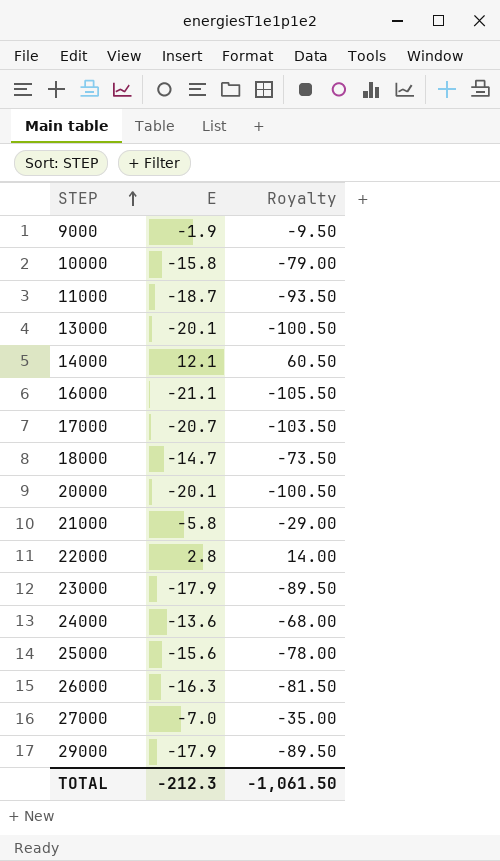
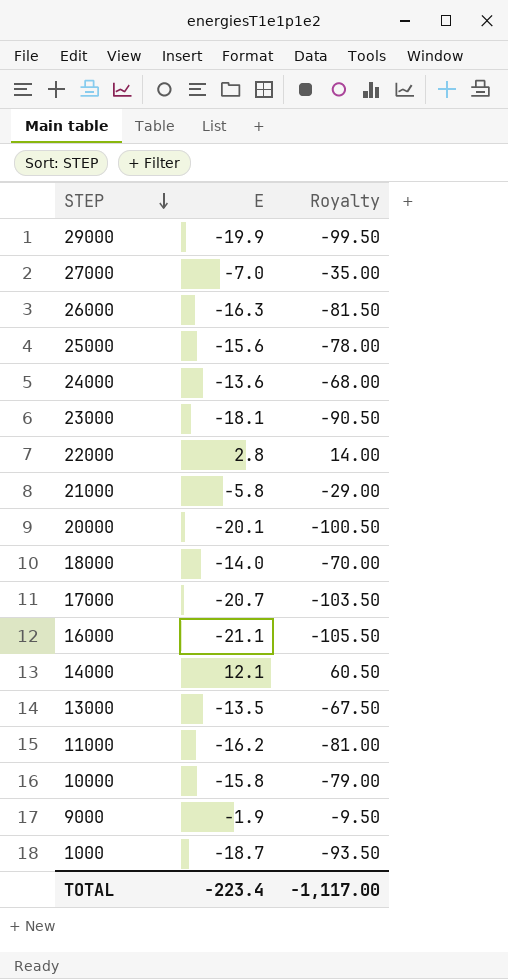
row order: STEP ascending -> STEP descending
29000 | E: -17.9 -> -19.9
29000 | Royalty: -89.50 -> -99.50
23000 | E: -17.9 -> -18.1
23000 | Royalty: -89.50 -> -90.50
18000 | E: -14.7 -> -14.0
18000 | Royalty: -73.50 -> -70.00
13000 | E: -20.1 -> -13.5
13000 | Royalty: -100.50 -> -67.50
11000 | E: -18.7 -> -16.2
11000 | Royalty: -93.50 -> -81.00
row 1000: none -> -18.7 | -93.50
TOTAL | E: -212.3 -> -223.4
TOTAL | Royalty: -1,061.50 -> -1,117.00

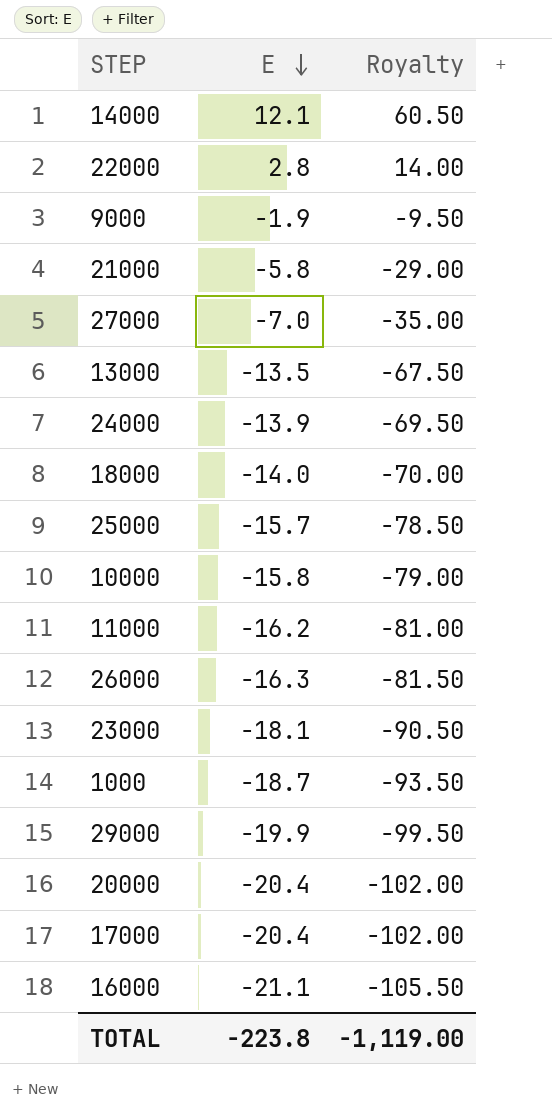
row order: STEP descending -> E descending
24000 | E: -13.6 -> -13.9
24000 | Royalty: -68.00 -> -69.50
25000 | E: -15.6 -> -15.7
25000 | Royalty: -78.00 -> -78.50
20000 | E: -20.1 -> -20.4
20000 | Royalty: -100.50 -> -102.00
17000 | E: -20.7 -> -20.4
17000 | Royalty: -103.50 -> -102.00
TOTAL | E: -223.4 -> -223.8
TOTAL | Royalty: -1,117.00 -> -1,119.00

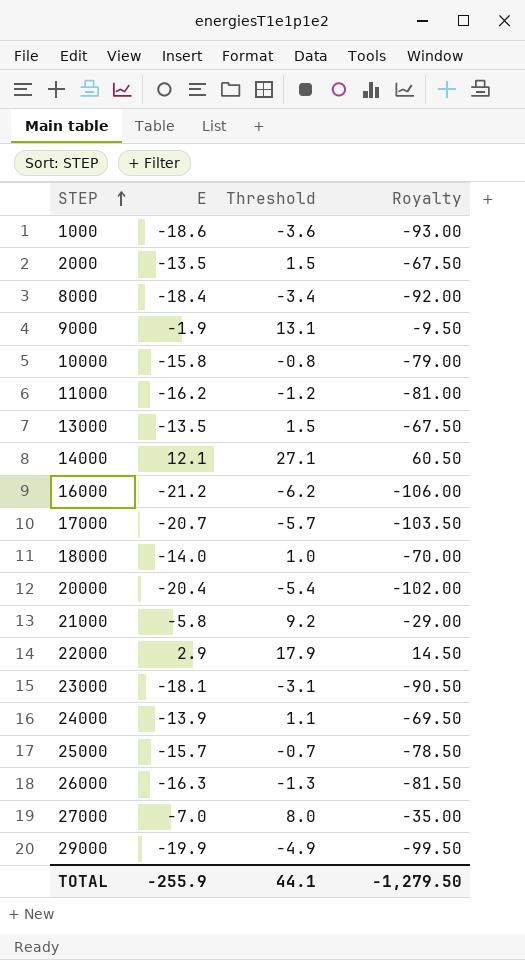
row order: E descending -> STEP ascending
column Threshold | formula: none -> [E] + 15
1000 | E: -18.7 -> -18.6
1000 | Royalty: -93.50 -> -93.00
row 2000: none -> -13.5 | 1.5 | -67.50
row 8000: none -> -18.4 | -3.4 | -92.00
16000 | E: -21.1 -> -21.2
16000 | Royalty: -105.50 -> -106.00
17000 | E: -20.4 -> -20.7
17000 | Royalty: -102.00 -> -103.50
22000 | E: 2.8 -> 2.9
22000 | Royalty: 14.00 -> 14.50
TOTAL | E: -223.8 -> -255.9
TOTAL | Royalty: -1,119.00 -> -1,279.50

